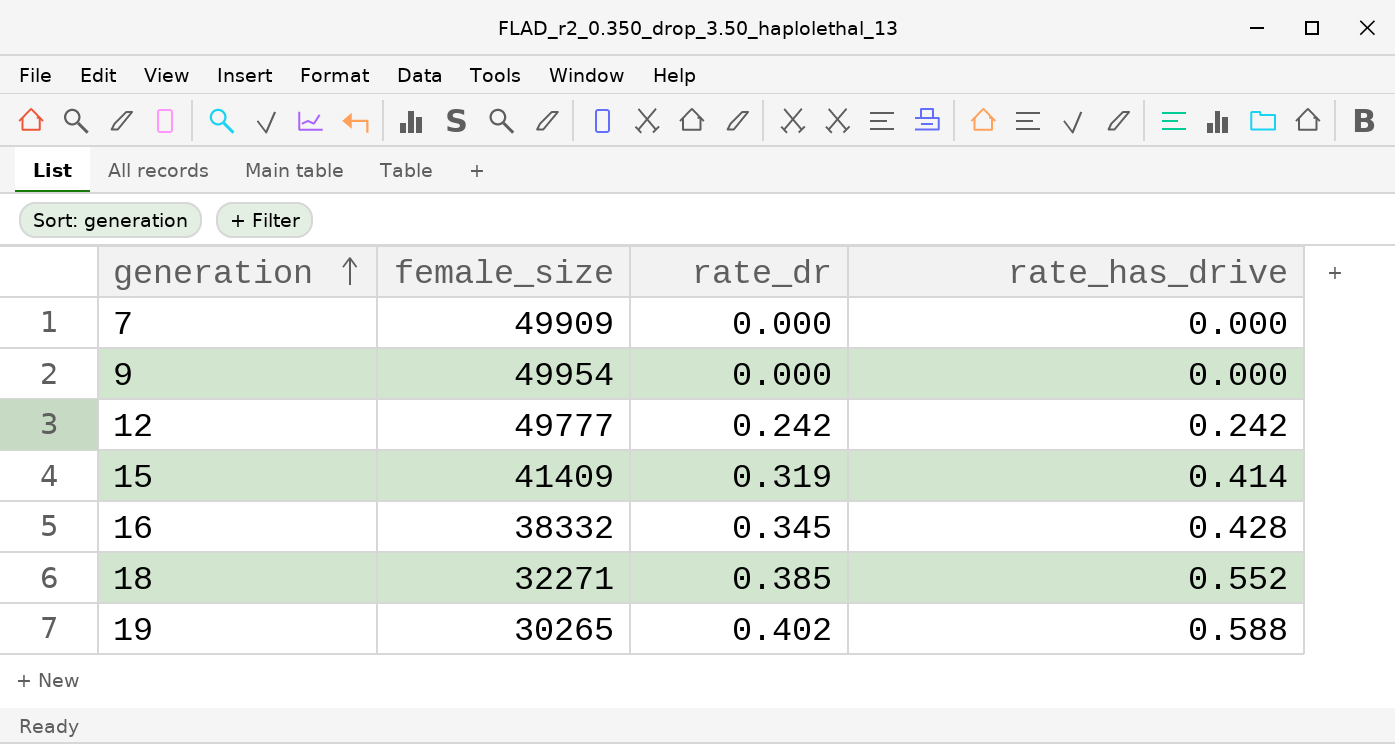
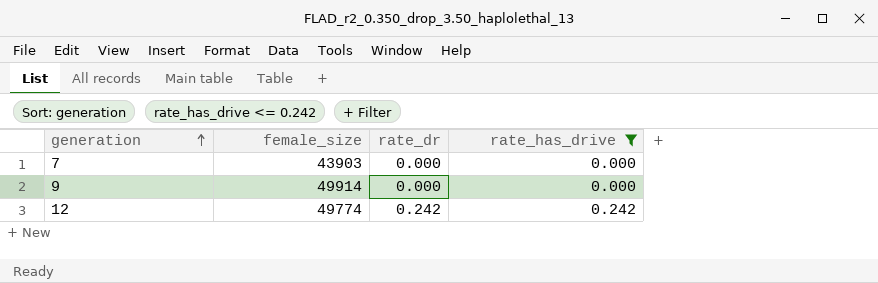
filter: none -> rate_has_drive <= 0.242
7 | female_size: 49909 -> 43903
9 | female_size: 49954 -> 49914
12 | female_size: 49777 -> 49774

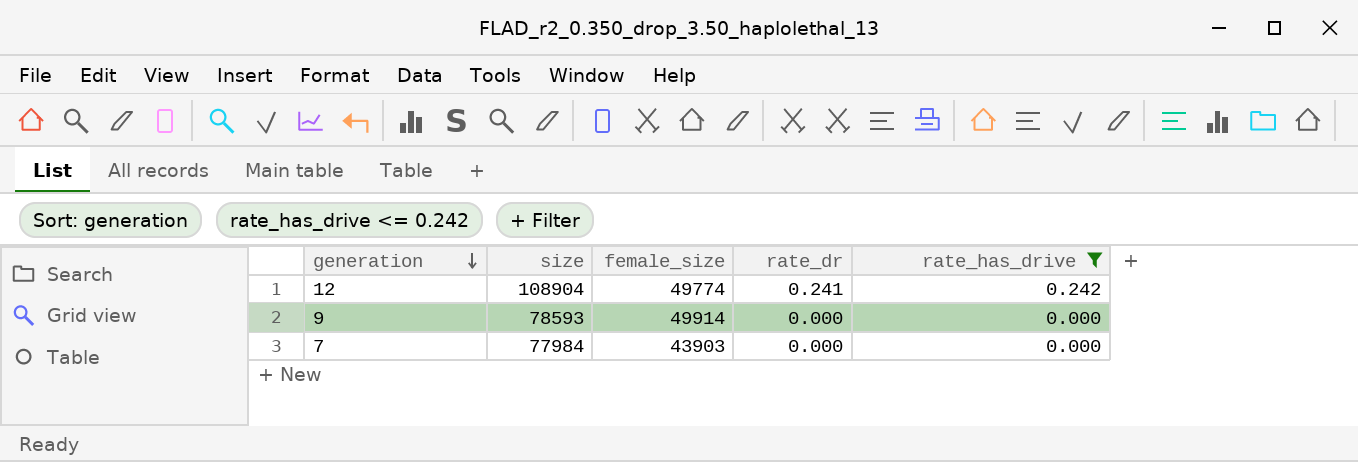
row order: generation ascending -> generation descending
column size | position: none -> 2
12 | rate_dr: 0.242 -> 0.241

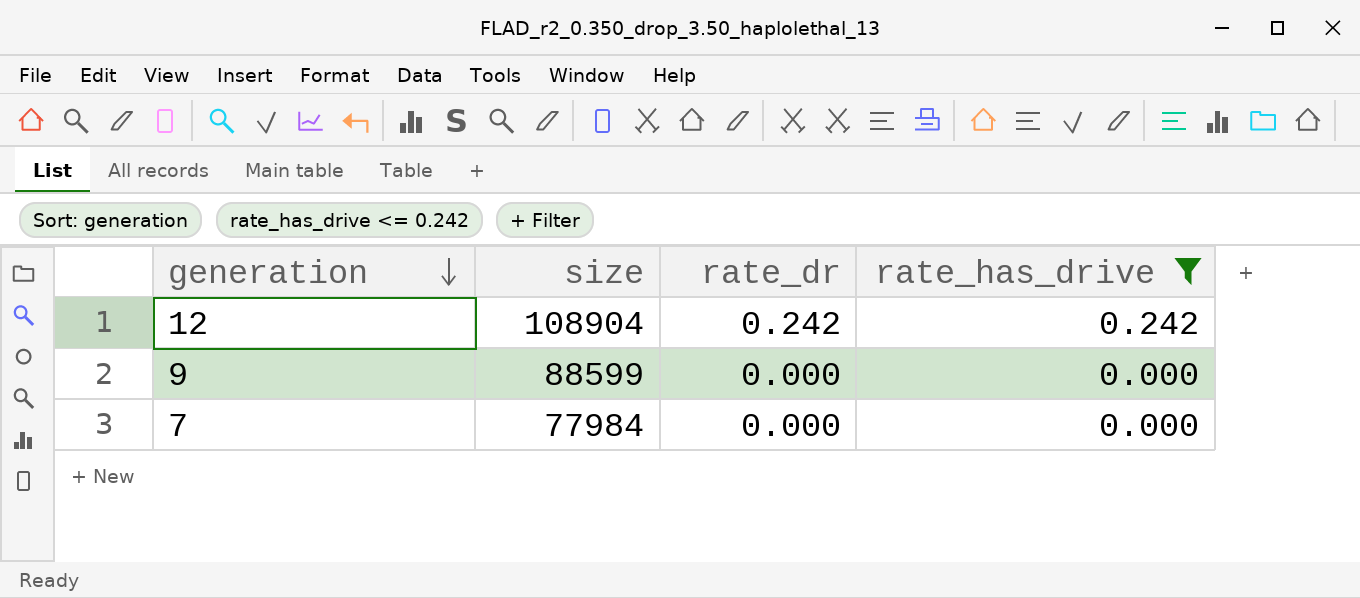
column female_size | position: 3 -> none
12 | rate_dr: 0.241 -> 0.242
9 | size: 78593 -> 88599

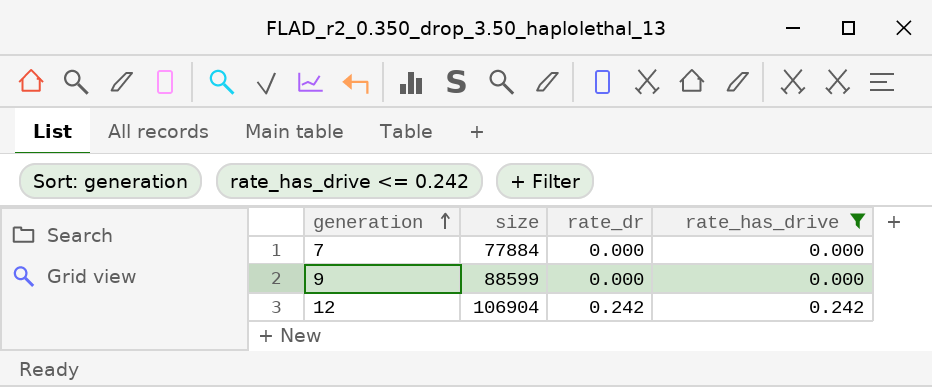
row order: generation descending -> generation ascending
7 | size: 77984 -> 77884
12 | size: 108904 -> 106904

